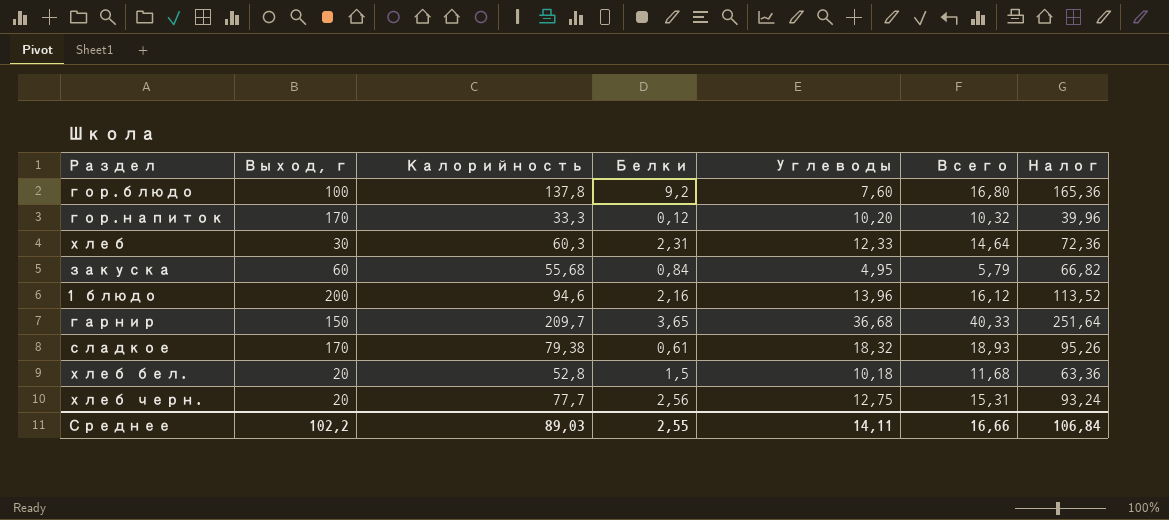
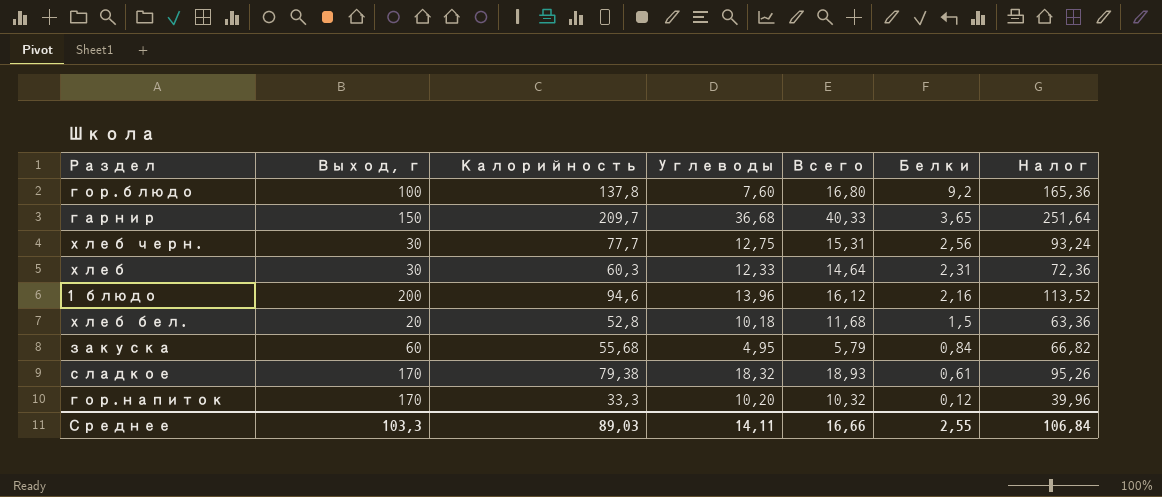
row order: none -> Белки descending
column Белки | position: 4 -> 6
хлеб черн. | Выход, г: 20 -> 30
Среднее | Выход, г: 102,2 -> 103,3

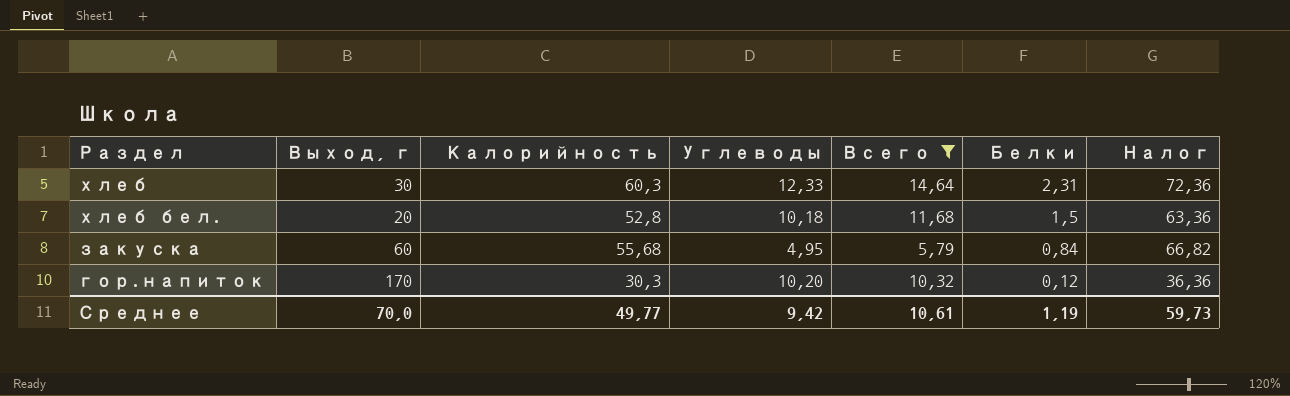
filter: none -> Всего <= 14,64
гор.напиток | Калорийность: 33,3 -> 30,3
гор.напиток | Налог: 39,96 -> 36,36
Среднее | Выход, г: 103,3 -> 70,0
Среднее | Калорийность: 89,03 -> 49,77
Среднее | Углеводы: 14,11 -> 9,42
Среднее | Всего: 16,66 -> 10,61
Среднее | Белки: 2,55 -> 1,19
Среднее | Налог: 106,84 -> 59,73

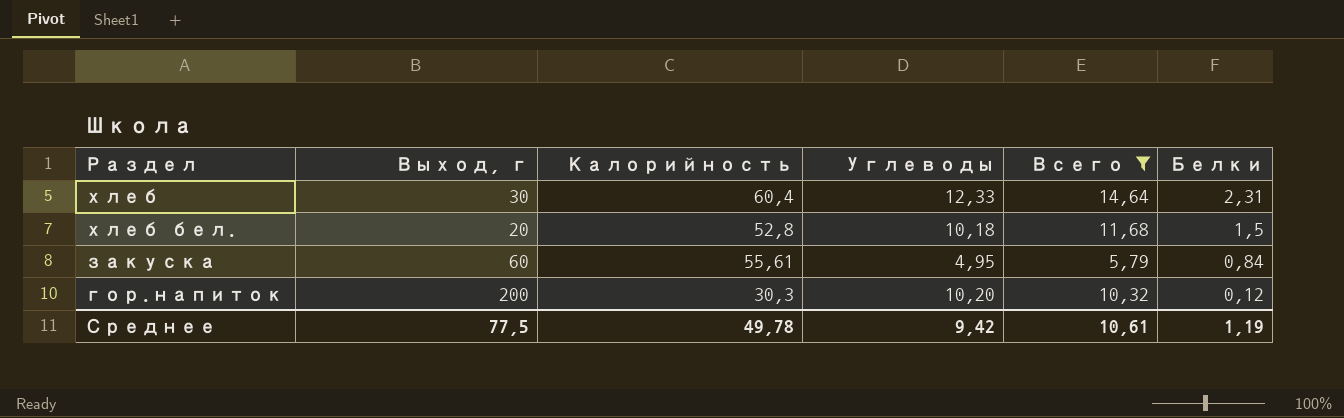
column Налог | formula: [Калорийность] * 1,2 -> none
хлеб | Калорийность: 60,3 -> 60,4
закуска | Калорийность: 55,68 -> 55,61
гор.напиток | Выход, г: 170 -> 200
Среднее | Выход, г: 70,0 -> 77,5
Среднее | Калорийность: 49,77 -> 49,78

